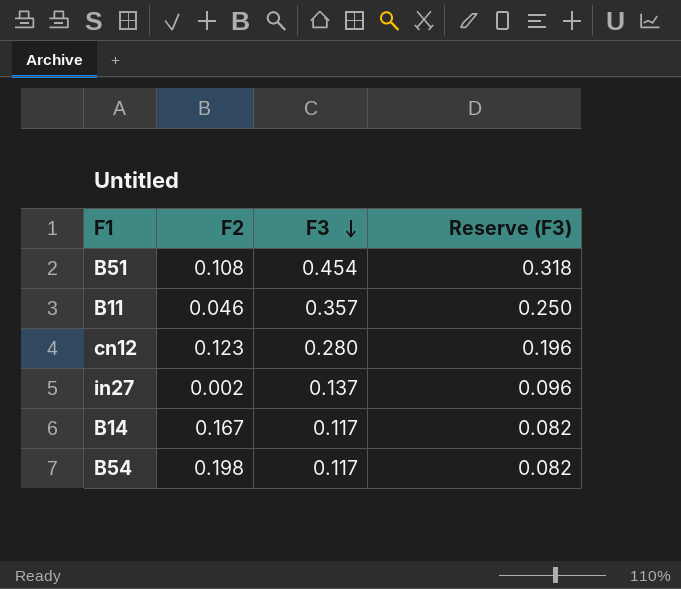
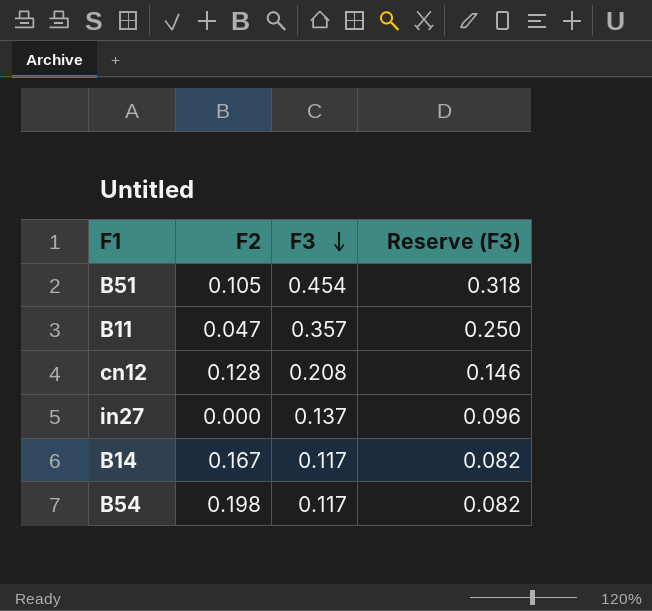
B51 | F2: 0.108 -> 0.105
B11 | F2: 0.046 -> 0.047
cn12 | F2: 0.123 -> 0.128
cn12 | F3: 0.280 -> 0.208
cn12 | Reserve (F3): 0.196 -> 0.146
in27 | F2: 0.002 -> 0.000

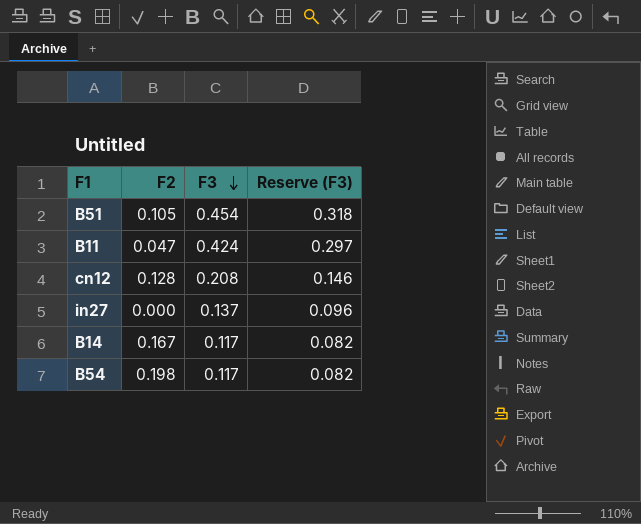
B11 | F3: 0.357 -> 0.424
B11 | Reserve (F3): 0.250 -> 0.297

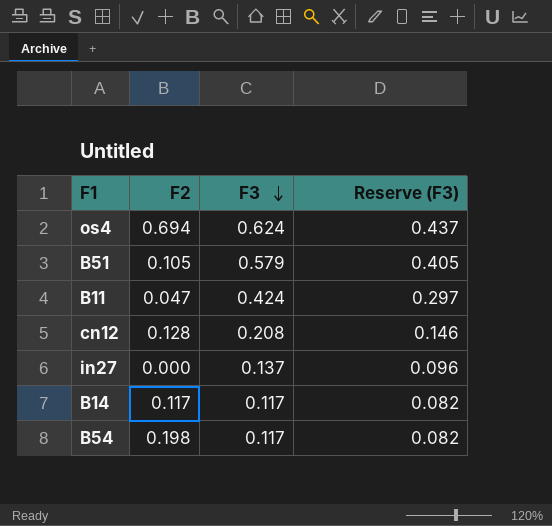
row os4: none -> 0.694 | 0.624 | 0.437
B51 | F3: 0.454 -> 0.579
B51 | Reserve (F3): 0.318 -> 0.405
B14 | F2: 0.167 -> 0.117

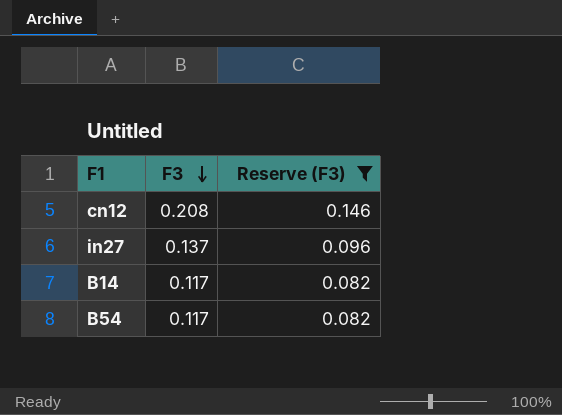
filter: none -> Reserve (F3) <= 0.146
column F2 | position: 2 -> none

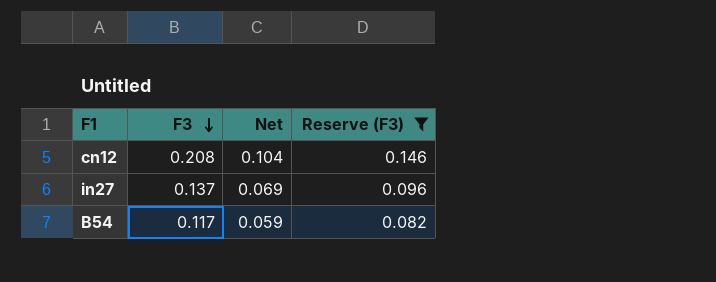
column Net | formula: none -> [F3] * 0.5
row B14: 0.117 | 0.082 -> none

